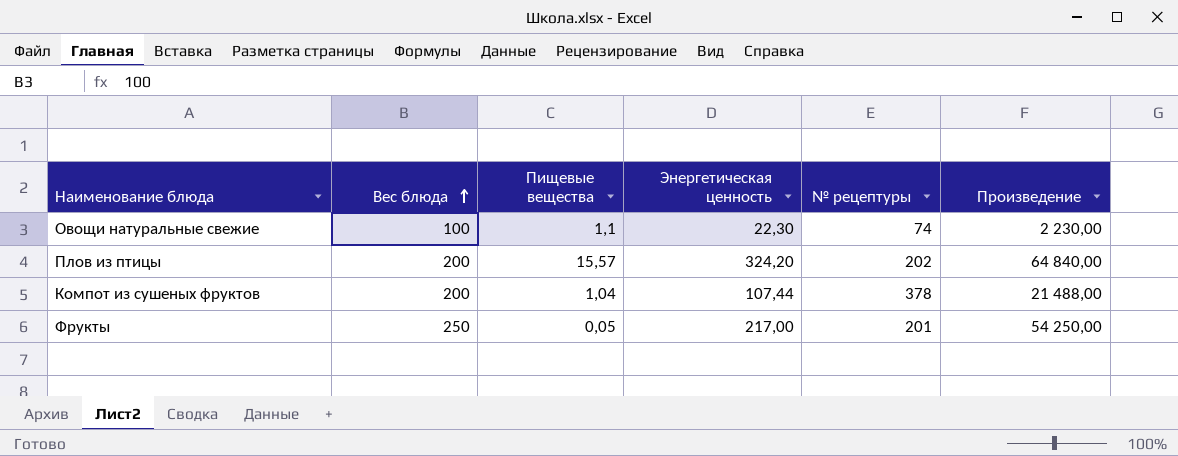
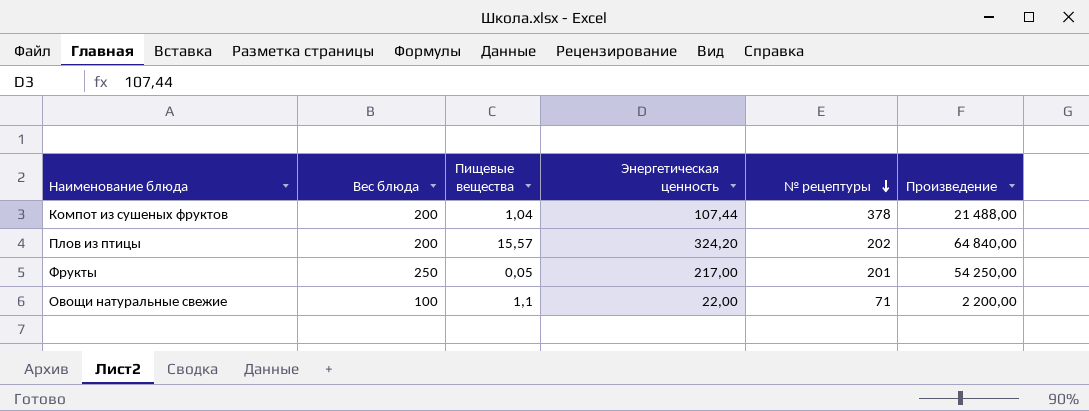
row order: Вес блюда ascending -> № рецептуры descending
Овощи натуральные свежие | Энергетическая ценность: 22,30 -> 22,00
Овощи натуральные свежие | № рецептуры: 74 -> 71
Овощи натуральные свежие | Произведение: 2 230,00 -> 2 200,00

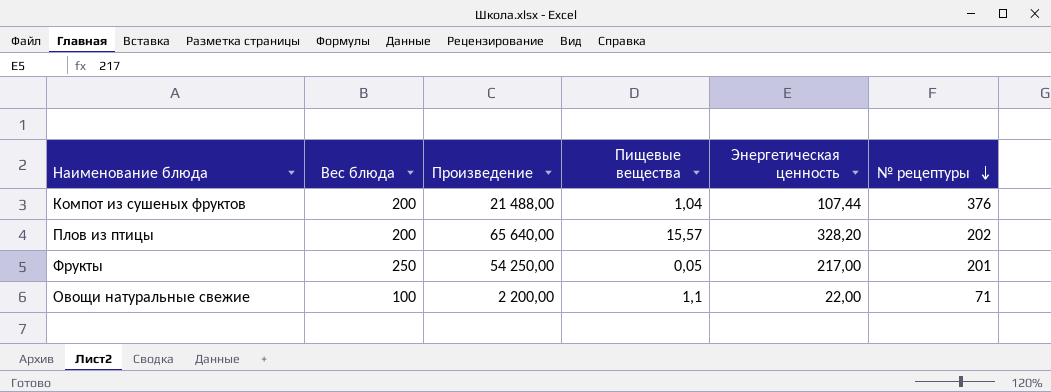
column Произведение | position: 6 -> 3
Компот из сушеных фруктов | № рецептуры: 378 -> 376
Плов из птицы | Произведение: 64 840,00 -> 65 640,00
Плов из птицы | Энергетическая ценность: 324,20 -> 328,20

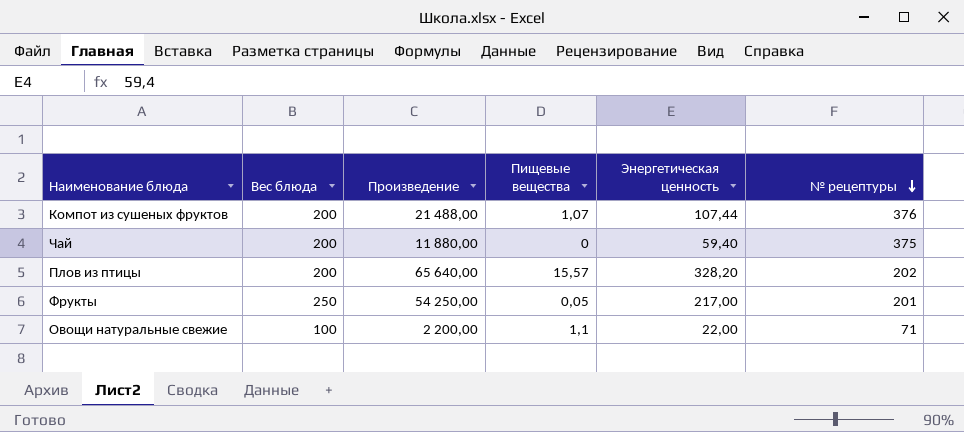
Компот из сушеных фруктов | Пищевые вещества: 1,04 -> 1,07
row Чай: none -> 200 | 11 880,00 | 0 | 59,40 | 375

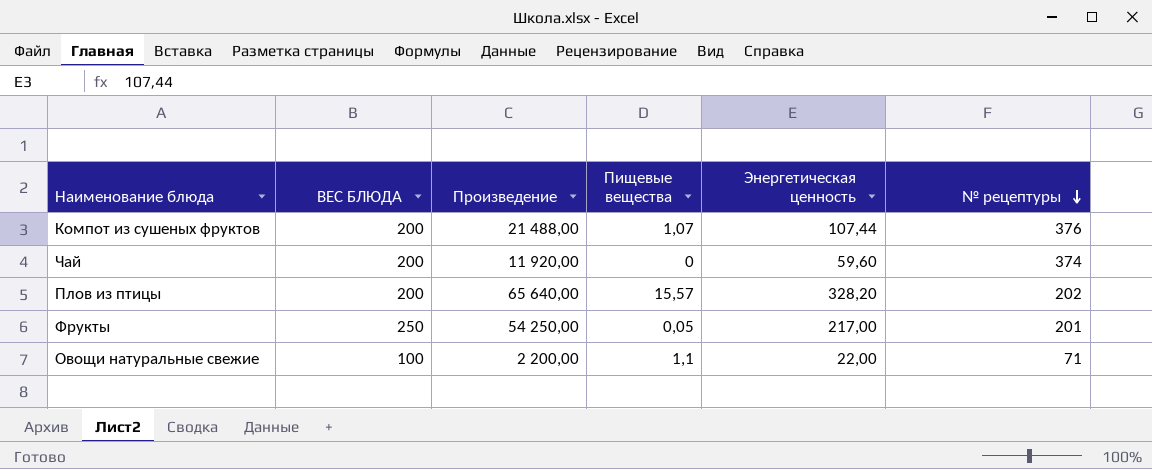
column name: Вес блюда -> ВЕС БЛЮДА
Чай | Произведение: 11 880,00 -> 11 920,00
Чай | Энергетическая ценность: 59,40 -> 59,60
Чай | № рецептуры: 375 -> 374

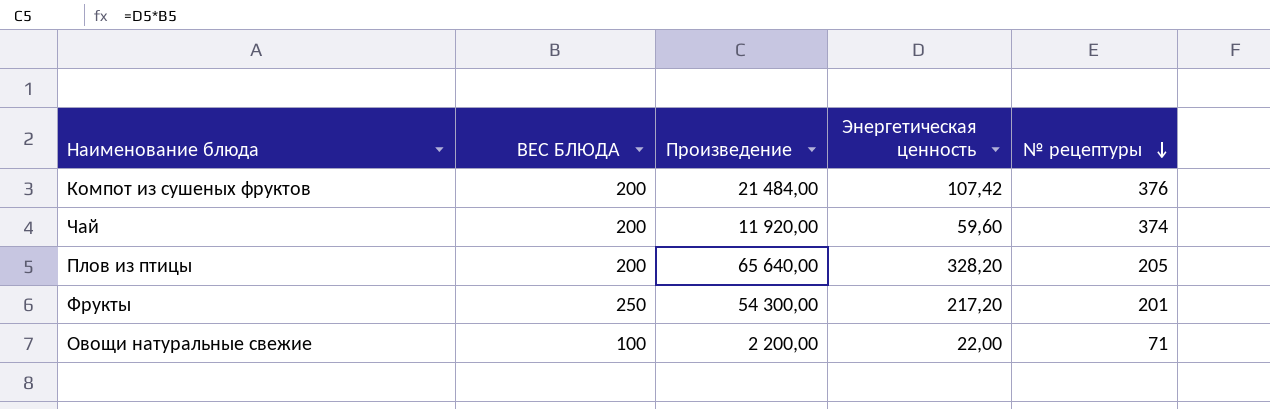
column Пищевые вещества | position: 4 -> none
Компот из сушеных фруктов | Произведение: 21 488,00 -> 21 484,00
Компот из сушеных фруктов | Энергетическая ценность: 107,44 -> 107,42
Плов из птицы | № рецептуры: 202 -> 205
Фрукты | Произведение: 54 250,00 -> 54 300,00
Фрукты | Энергетическая ценность: 217,00 -> 217,20

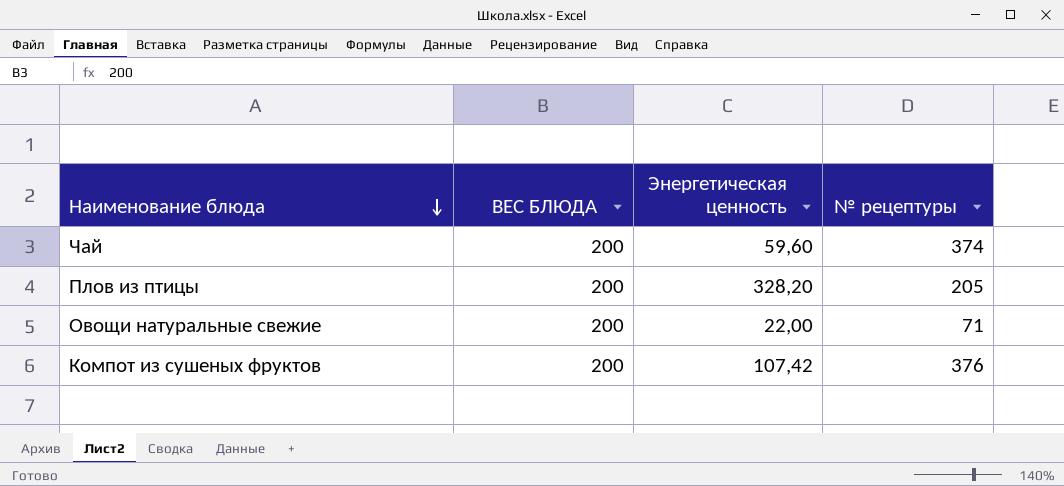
row order: № рецептуры descending -> Наименование блюда descending
column Произведение | formula: [ВЕС БЛЮДА] * [Энергетическая ценность] -> none
row Фрукты: 250 | 54 300,00 | 217,20 | 201 -> none
Овощи натуральные свежие | ВЕС БЛЮДА: 100 -> 200

